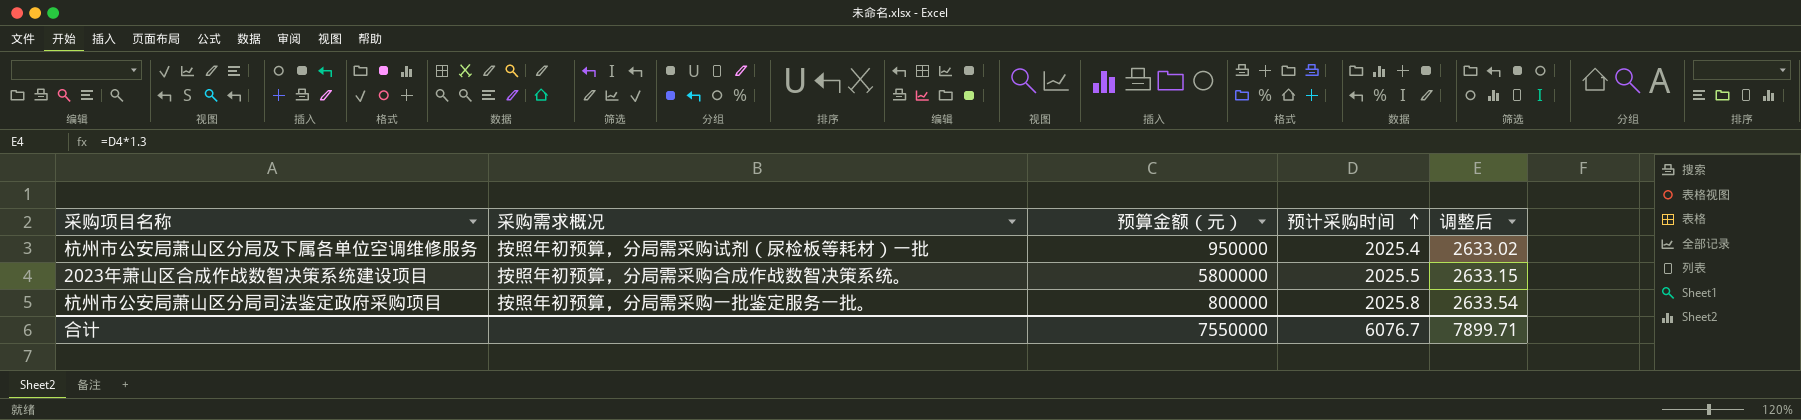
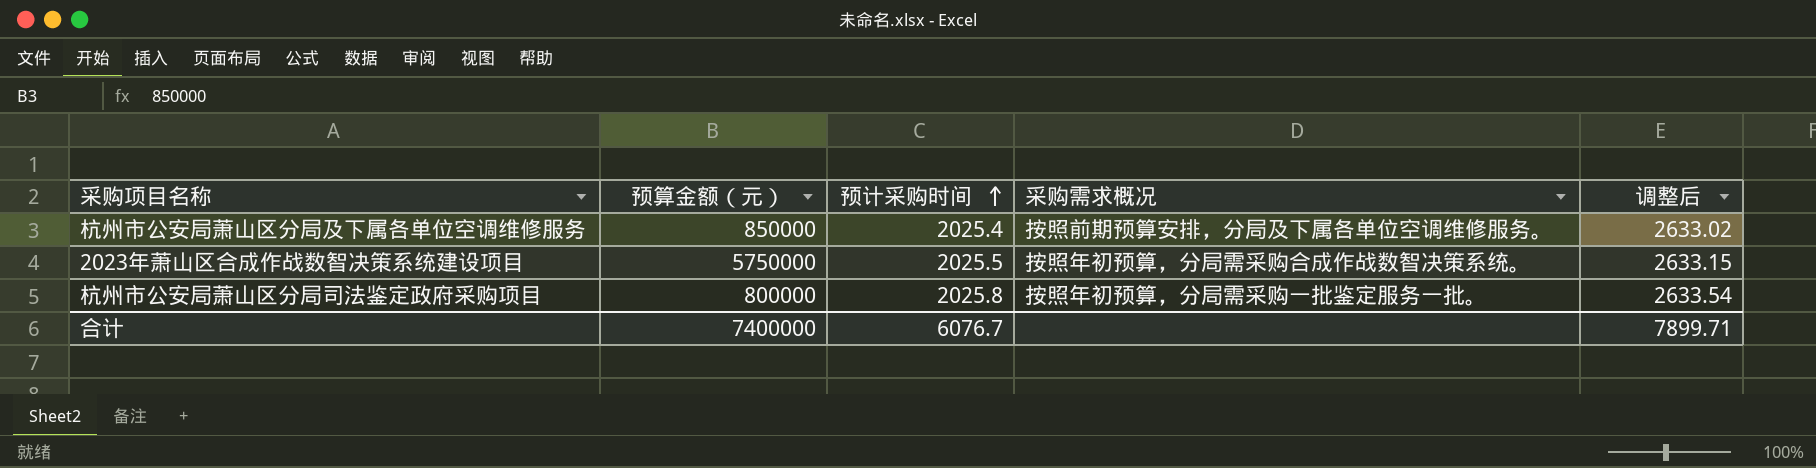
column 采购需求概况 | position: 2 -> 4
杭州市公安局萧山区分局及下属各单位空调维修服务 | 预算金额（元）: 950000 -> 850000
杭州市公安局萧山区分局及下属各单位空调维修服务 | 采购需求概况: 按照年初预算，分局需采购试剂（尿检板等耗材）一批 -> 按照前期预算安排，分局及下属各单位空调维修服务。
2023年萧山区合成作战数智决策系统建设项目 | 预算金额（元）: 5800000 -> 5750000
合计 | 预算金额（元）: 7550000 -> 7400000

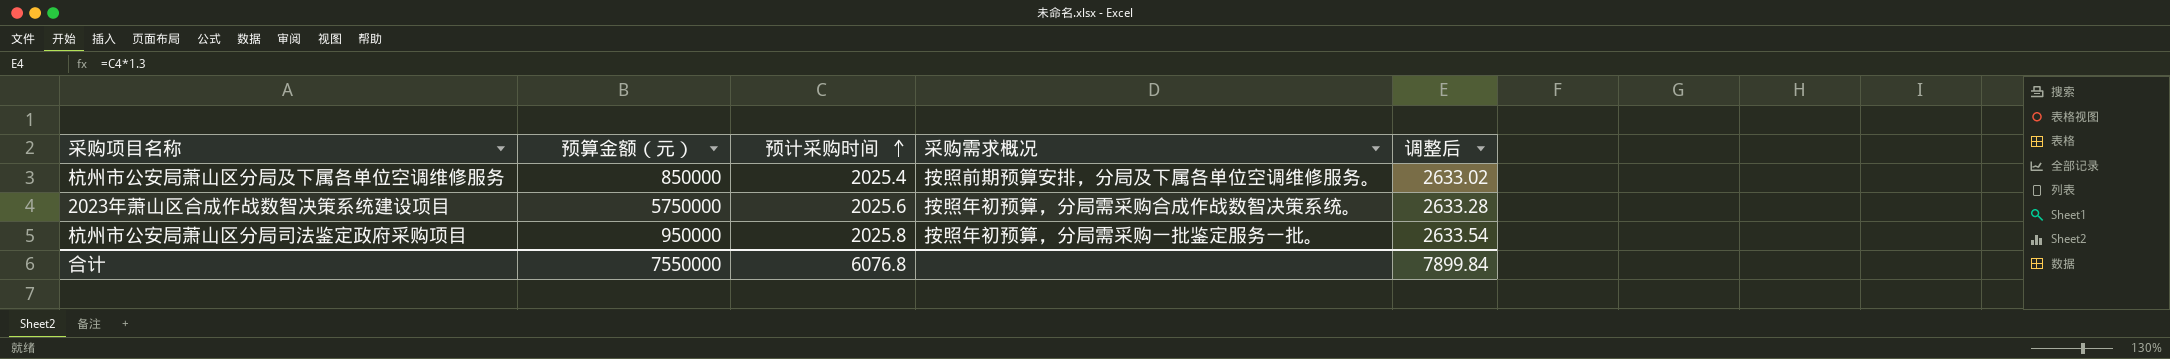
2023年萧山区合成作战数智决策系统建设项目 | 预计采购时间: 2025.5 -> 2025.6
2023年萧山区合成作战数智决策系统建设项目 | 调整后: 2633.15 -> 2633.28
杭州市公安局萧山区分局司法鉴定政府采购项目 | 预算金额（元）: 800000 -> 950000
合计 | 预算金额（元）: 7400000 -> 7550000
合计 | 预计采购时间: 6076.7 -> 6076.8
合计 | 调整后: 7899.71 -> 7899.84

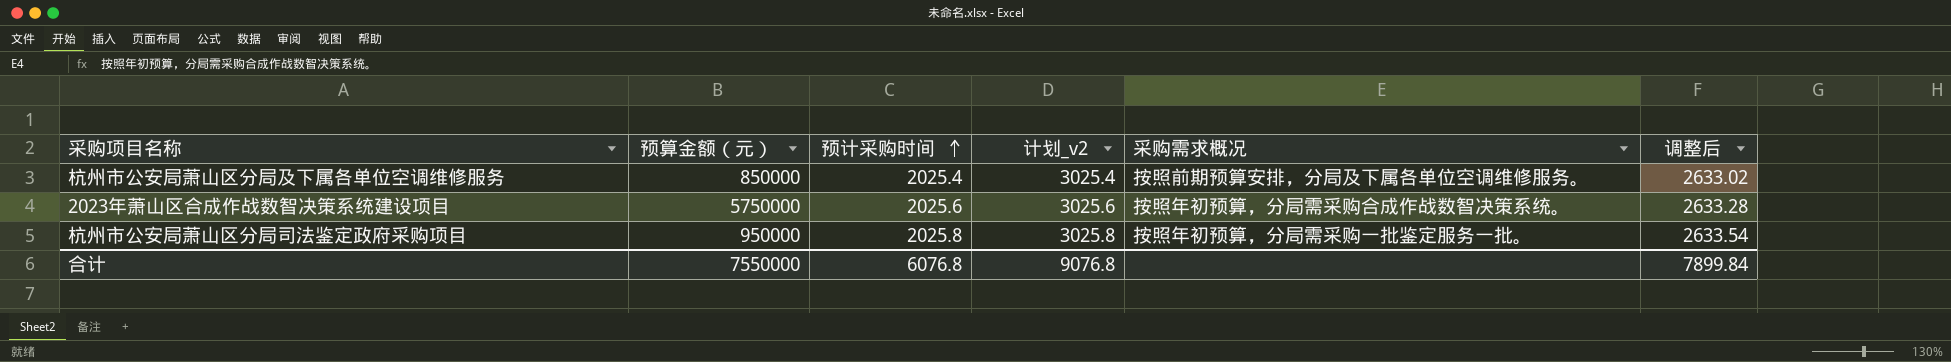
column 计划_v2 | formula: none -> [预计采购时间] + 1000

